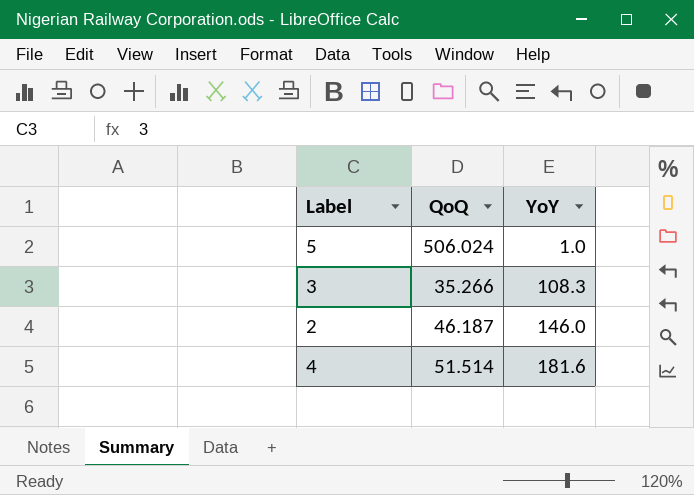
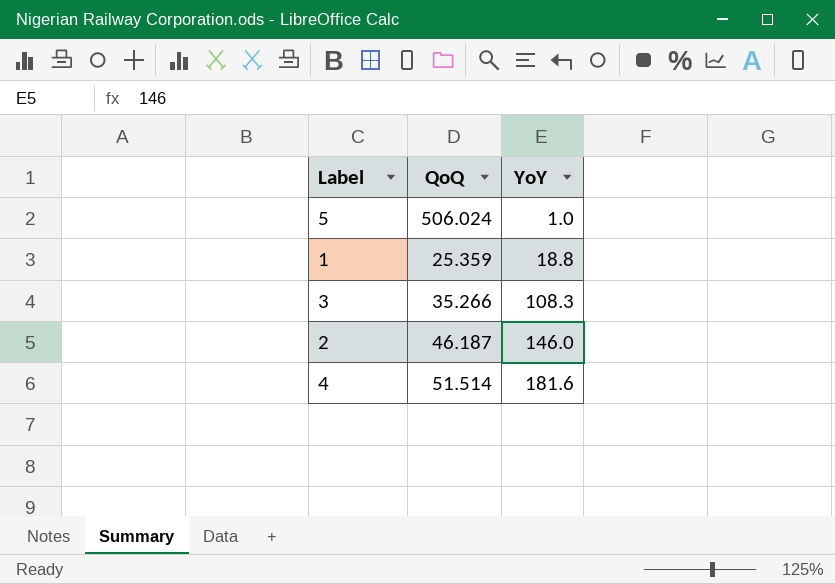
row 1: none -> 25.359 | 18.8

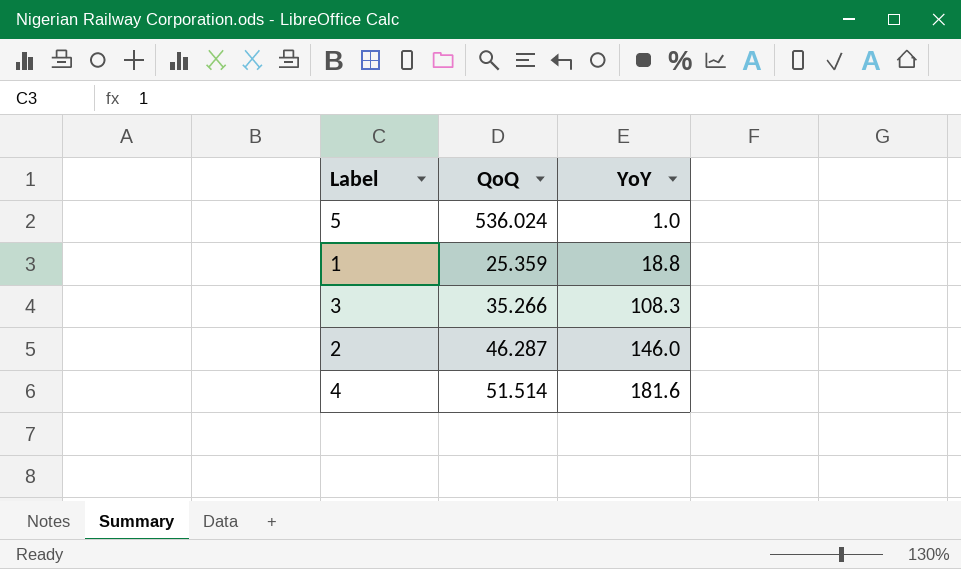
5 | QoQ: 506.024 -> 536.024
2 | QoQ: 46.187 -> 46.287

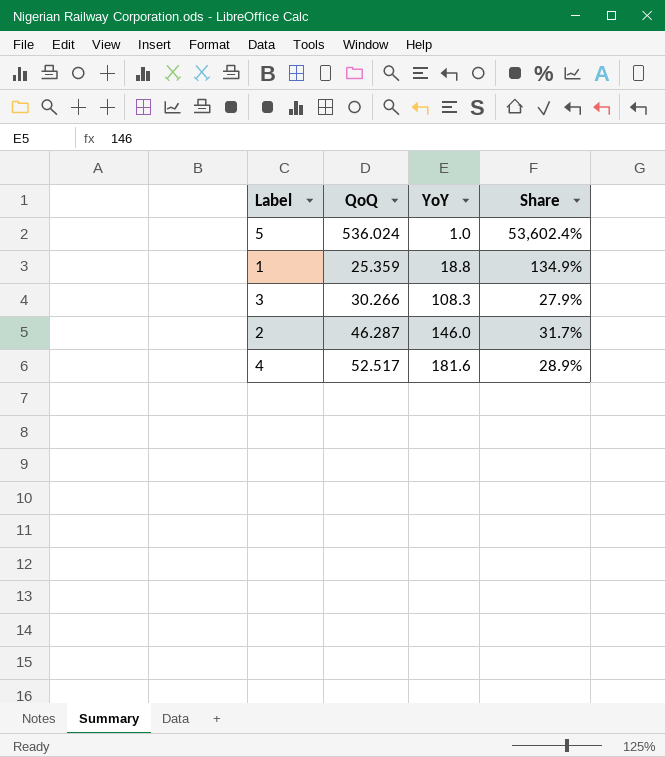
column Share | formula: none -> [QoQ] / [YoY]
3 | QoQ: 35.266 -> 30.266
4 | QoQ: 51.514 -> 52.517

